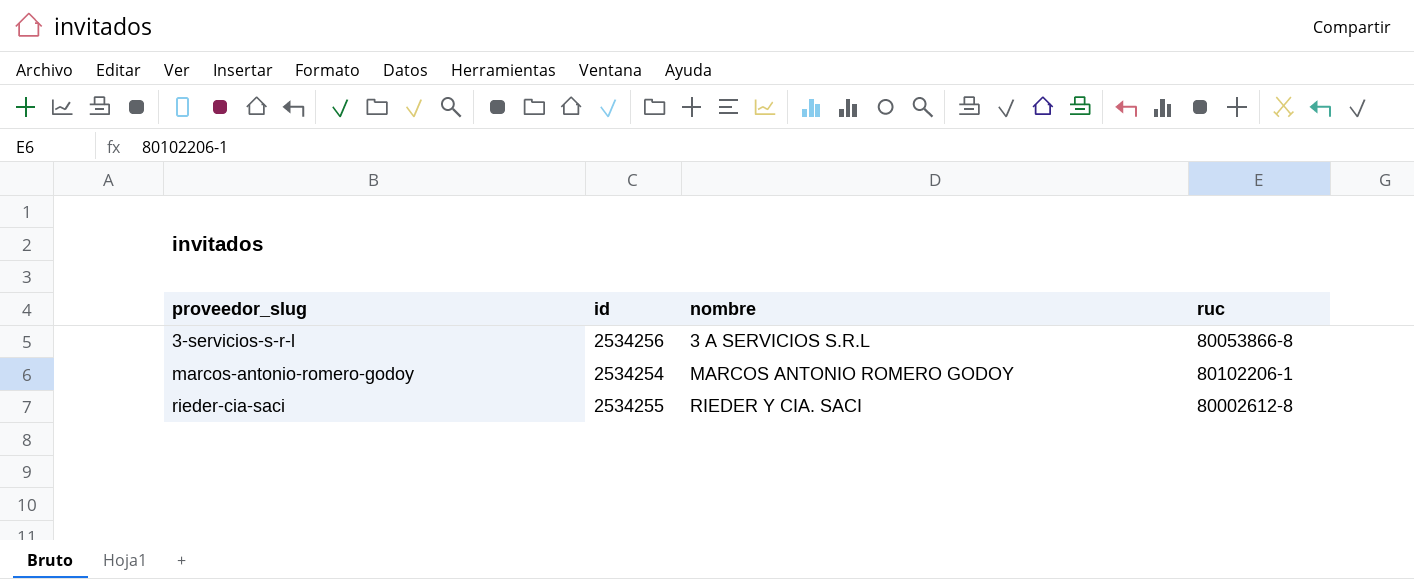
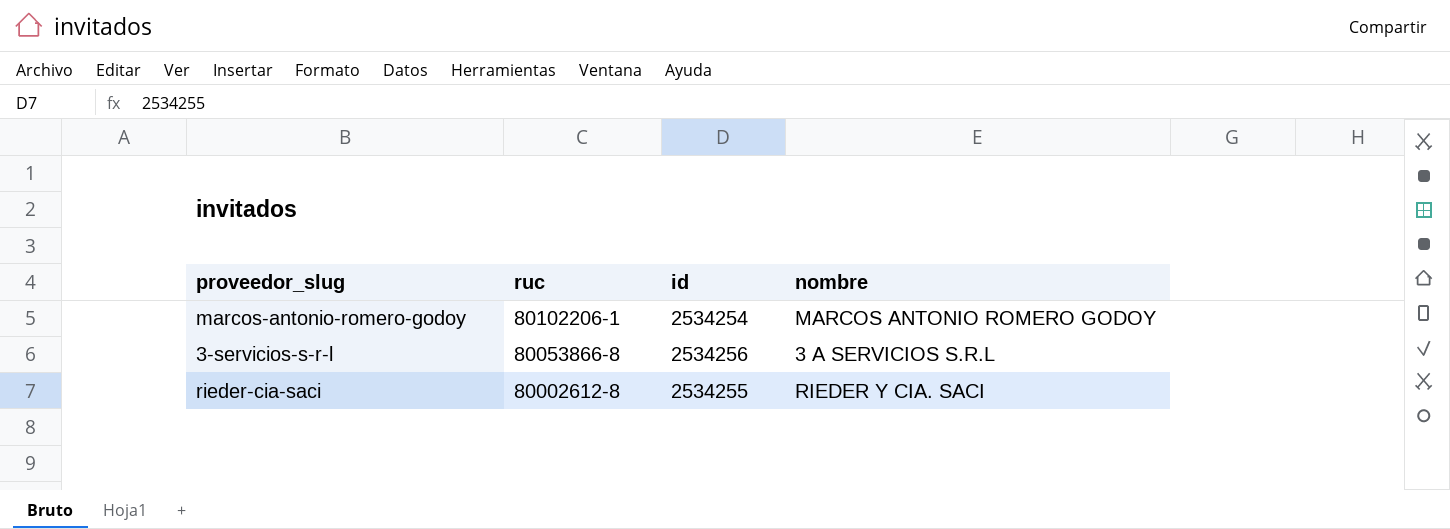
row order: proveedor_slug ascending -> ruc descending
column ruc | position: 4 -> 2

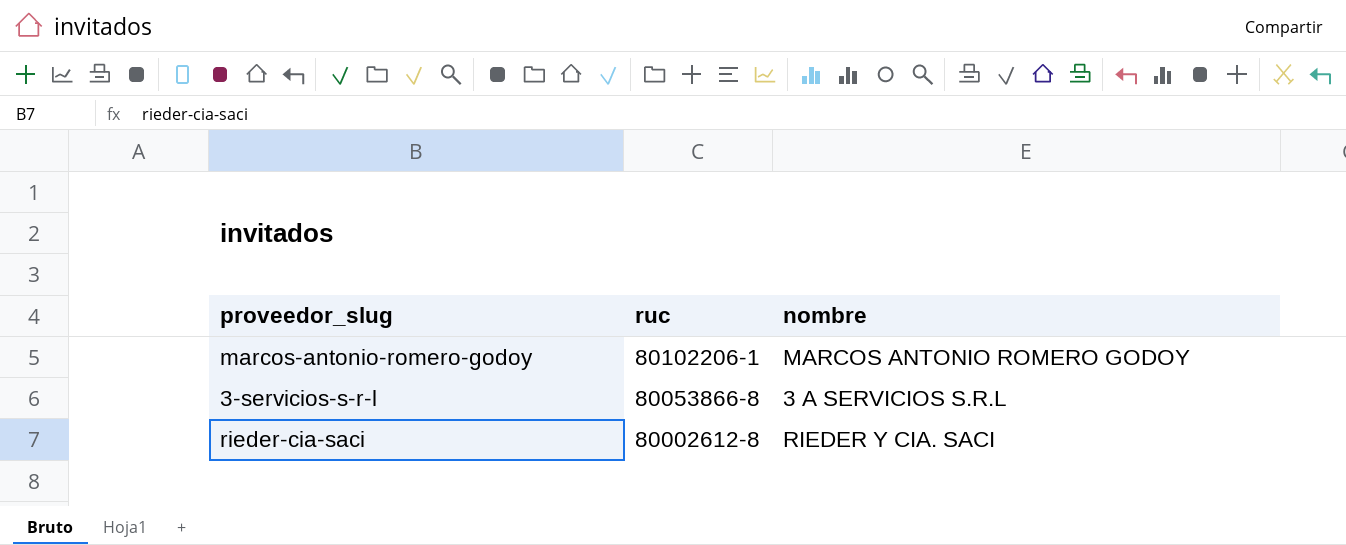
column id | position: 3 -> none

